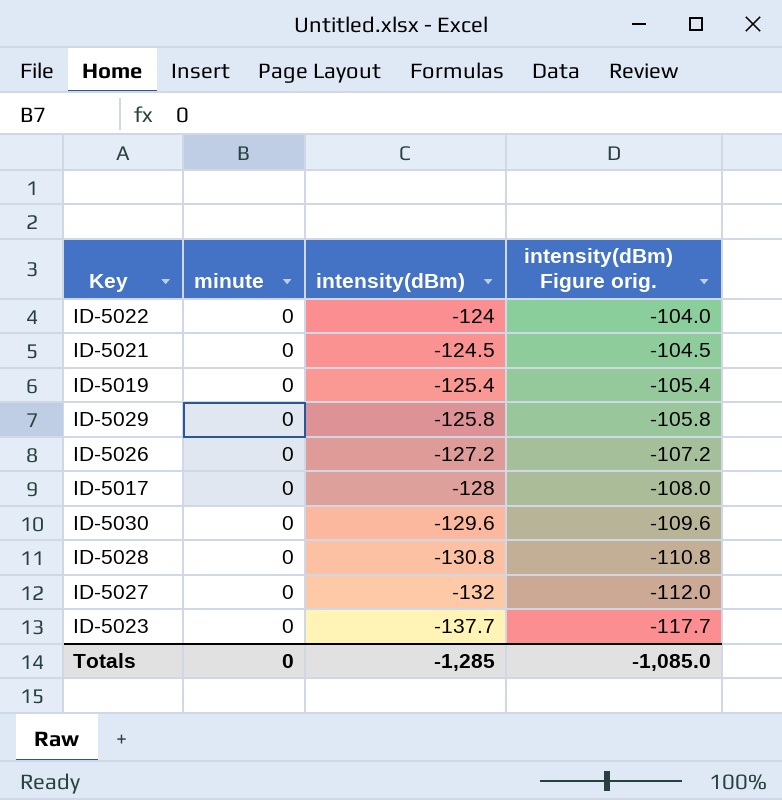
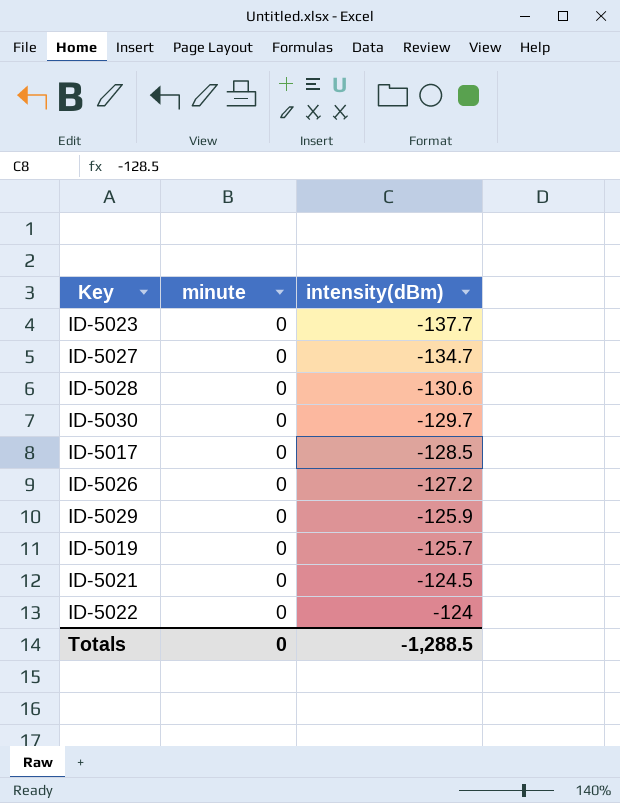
row order: intensity(dBm) descending -> intensity(dBm) ascending
column intensity(dBm) Figure orig. | formula: [intensity(dBm)] + 20 -> none
ID-5027 | intensity(dBm): -132 -> -134.7
ID-5028 | intensity(dBm): -130.8 -> -130.6
ID-5030 | intensity(dBm): -129.6 -> -129.7
ID-5017 | intensity(dBm): -128 -> -128.5
ID-5029 | intensity(dBm): -125.8 -> -125.9
ID-5019 | intensity(dBm): -125.4 -> -125.7
Totals | intensity(dBm): -1,285 -> -1,288.5

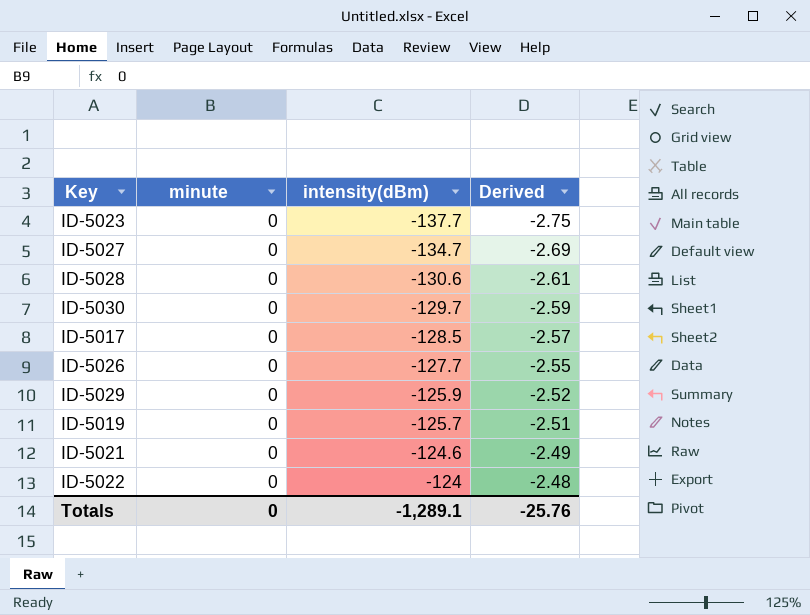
column Derived | formula: none -> [intensity(dBm)] * 0.02
ID-5026 | intensity(dBm): -127.2 -> -127.7
ID-5021 | intensity(dBm): -124.5 -> -124.6
Totals | intensity(dBm): -1,288.5 -> -1,289.1

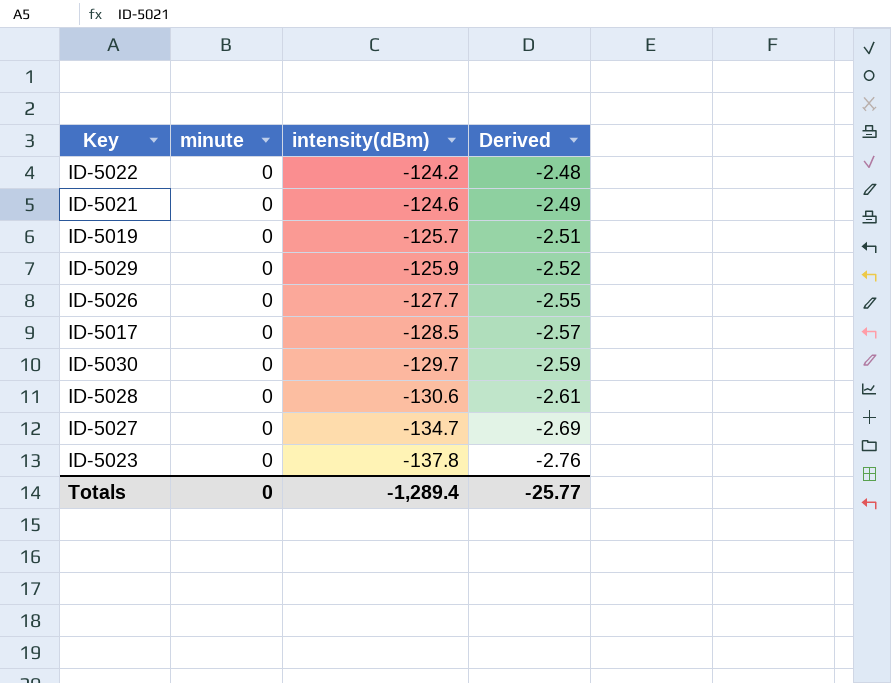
row order: intensity(dBm) ascending -> intensity(dBm) descending
ID-5022 | intensity(dBm): -124 -> -124.2
ID-5023 | intensity(dBm): -137.7 -> -137.8
ID-5023 | Derived: -2.75 -> -2.76
Totals | intensity(dBm): -1,289.1 -> -1,289.4
Totals | Derived: -25.76 -> -25.77

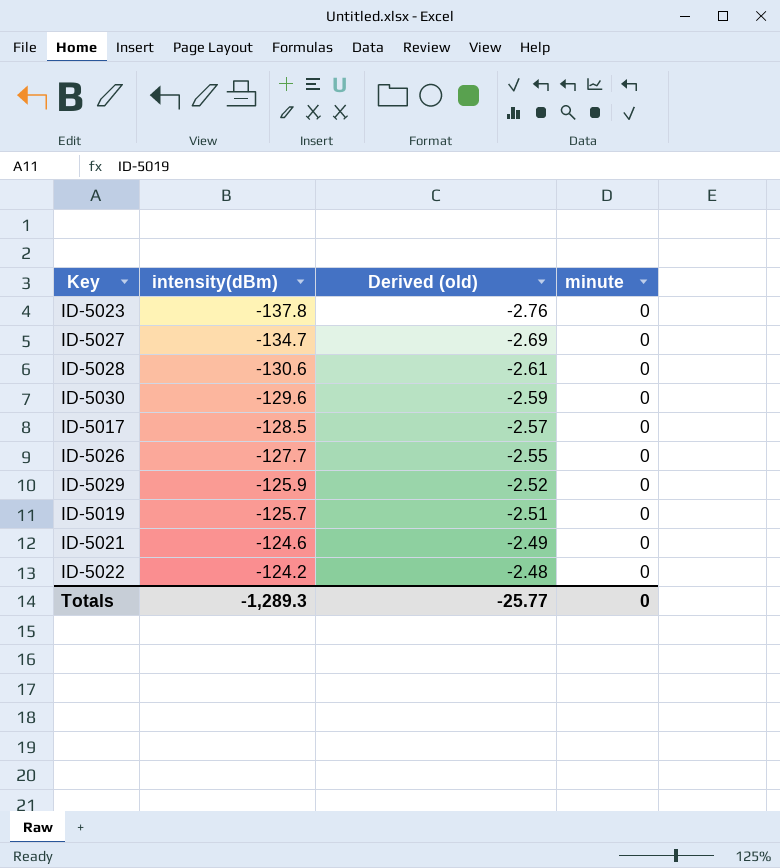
row order: intensity(dBm) descending -> intensity(dBm) ascending
column name: Derived -> Derived (old)
column minute | position: 2 -> 4
ID-5030 | intensity(dBm): -129.7 -> -129.6
Totals | intensity(dBm): -1,289.4 -> -1,289.3

